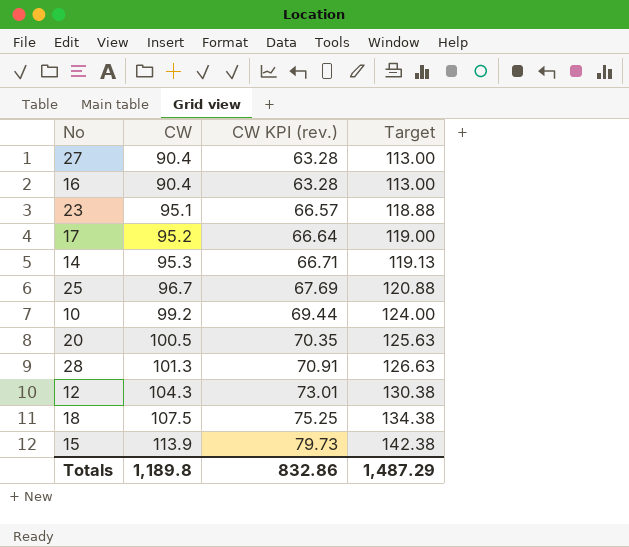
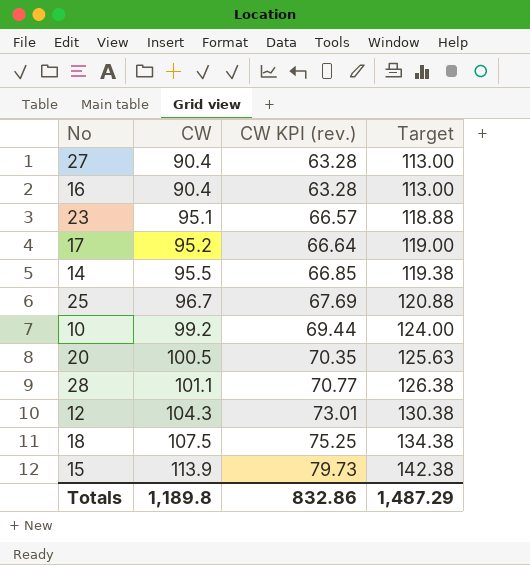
14 | CW: 95.3 -> 95.5
14 | CW KPI (rev.): 66.71 -> 66.85
14 | Target: 119.13 -> 119.38
28 | CW: 101.3 -> 101.1
28 | CW KPI (rev.): 70.91 -> 70.77
28 | Target: 126.63 -> 126.38

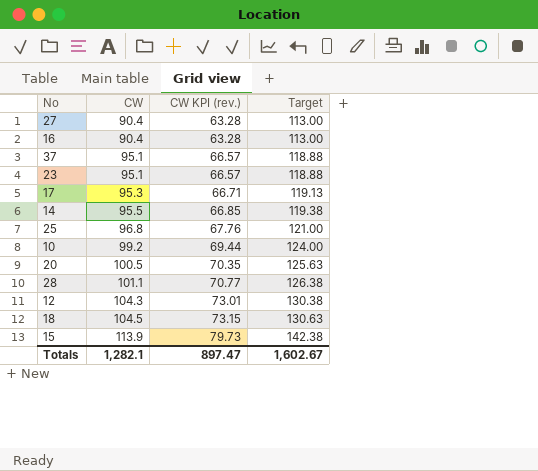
row 37: none -> 95.1 | 66.57 | 118.88
17 | CW: 95.2 -> 95.3
17 | CW KPI (rev.): 66.64 -> 66.71
17 | Target: 119.00 -> 119.13
25 | CW: 96.7 -> 96.8
25 | CW KPI (rev.): 67.69 -> 67.76
25 | Target: 120.88 -> 121.00
18 | CW: 107.5 -> 104.5
18 | CW KPI (rev.): 75.25 -> 73.15
18 | Target: 134.38 -> 130.63
Totals | CW: 1,189.8 -> 1,282.1
Totals | CW KPI (rev.): 832.86 -> 897.47
Totals | Target: 1,487.29 -> 1,602.67

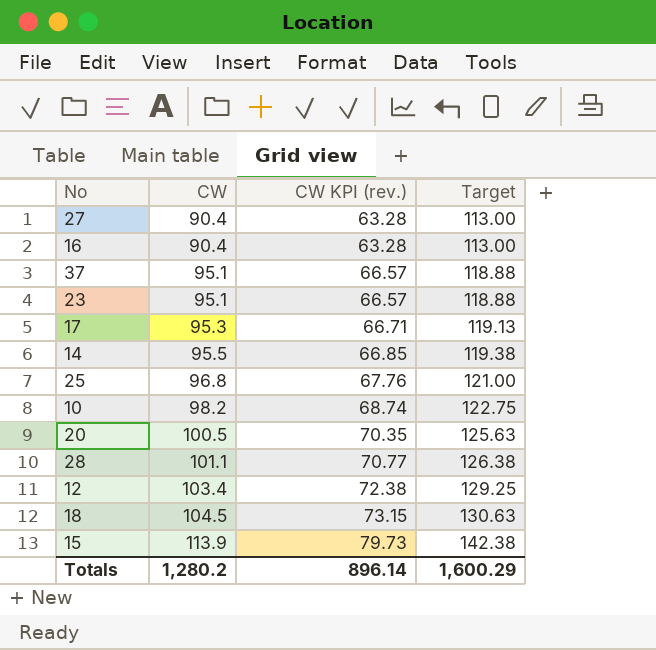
10 | CW: 99.2 -> 98.2
10 | CW KPI (rev.): 69.44 -> 68.74
10 | Target: 124.00 -> 122.75
12 | CW: 104.3 -> 103.4
12 | CW KPI (rev.): 73.01 -> 72.38
12 | Target: 130.38 -> 129.25
Totals | CW: 1,282.1 -> 1,280.2
Totals | CW KPI (rev.): 897.47 -> 896.14
Totals | Target: 1,602.67 -> 1,600.29

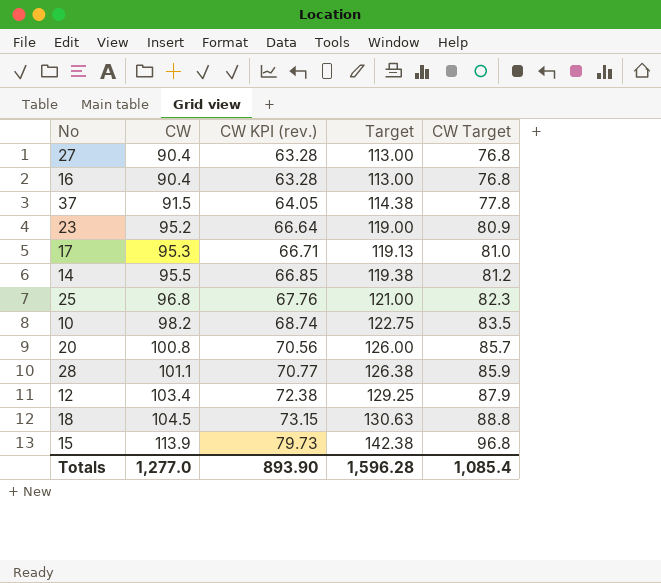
column CW Target | formula: none -> [CW] * 0.85
37 | CW: 95.1 -> 91.5
37 | CW KPI (rev.): 66.57 -> 64.05
37 | Target: 118.88 -> 114.38
23 | CW: 95.1 -> 95.2
23 | CW KPI (rev.): 66.57 -> 66.64
23 | Target: 118.88 -> 119.00
20 | CW: 100.5 -> 100.8
20 | CW KPI (rev.): 70.35 -> 70.56
20 | Target: 125.63 -> 126.00
Totals | CW: 1,280.2 -> 1,277.0
Totals | CW KPI (rev.): 896.14 -> 893.90
Totals | Target: 1,600.29 -> 1,596.28

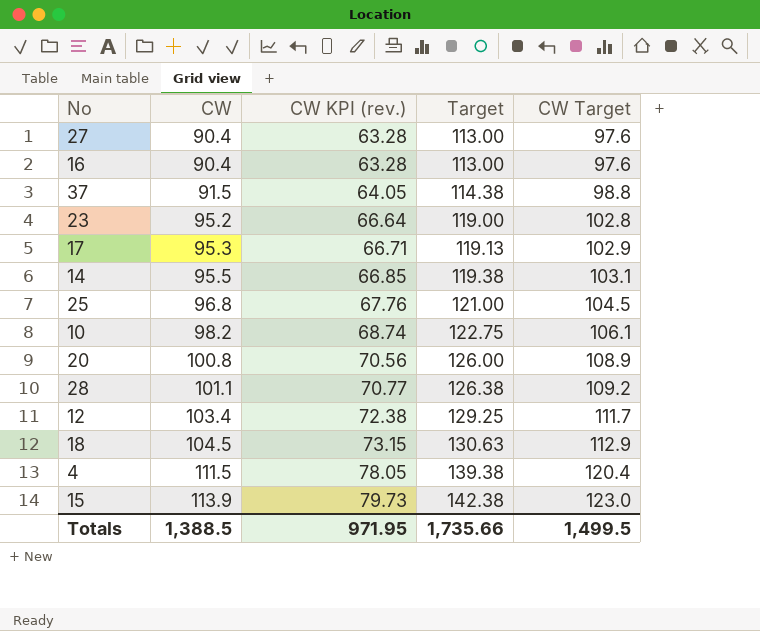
column CW Target | formula: [CW] * 0.85 -> [CW] * 1.08
row 4: none -> 111.5 | 78.05 | 139.38 | 120.4
Totals | CW: 1,277.0 -> 1,388.5
Totals | CW KPI (rev.): 893.90 -> 971.95
Totals | Target: 1,596.28 -> 1,735.66
Totals | CW Target: 1,085.4 -> 1,499.5

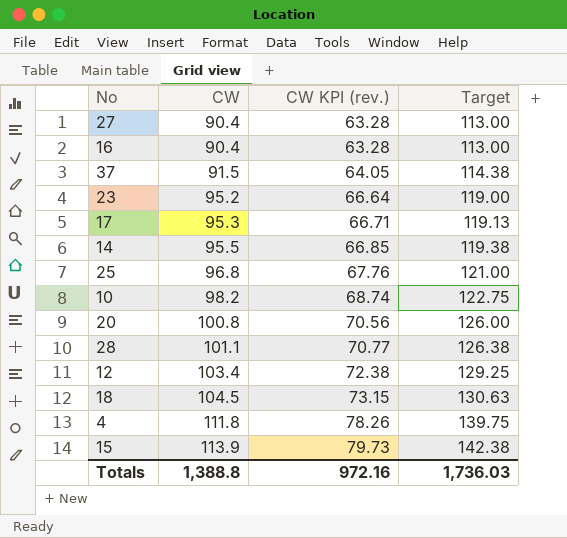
column CW Target | formula: [CW] * 1.08 -> none
4 | CW: 111.5 -> 111.8
4 | CW KPI (rev.): 78.05 -> 78.26
4 | Target: 139.38 -> 139.75
Totals | CW: 1,388.5 -> 1,388.8
Totals | CW KPI (rev.): 971.95 -> 972.16
Totals | Target: 1,735.66 -> 1,736.03

